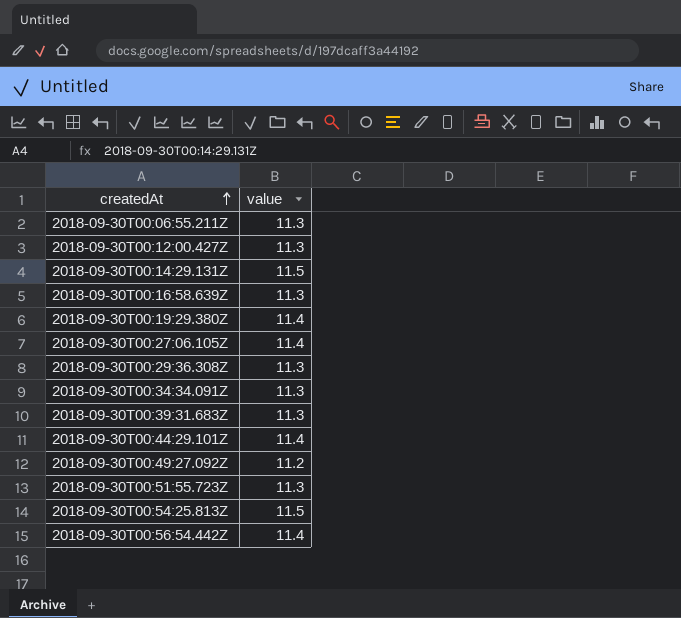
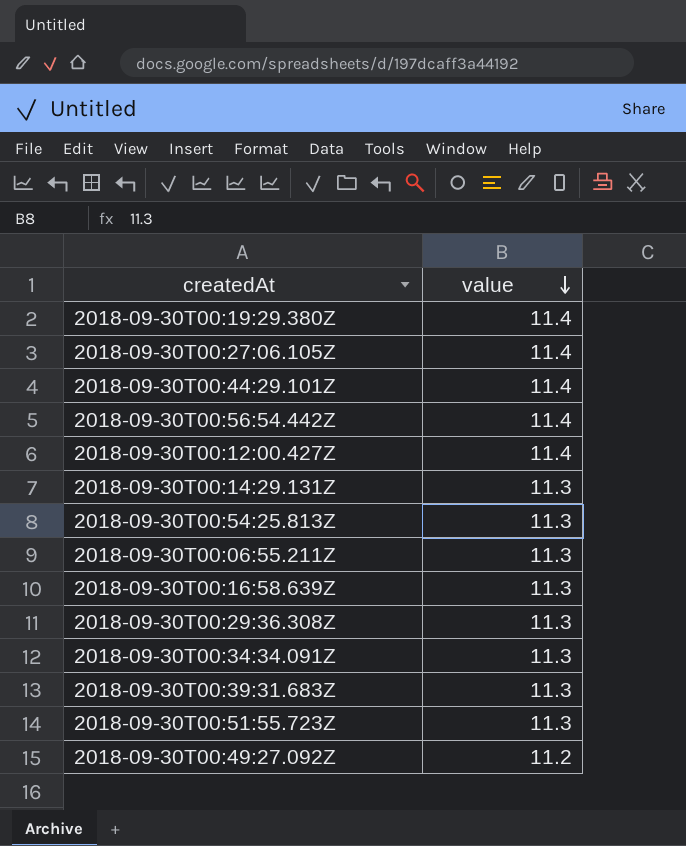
row order: createdAt ascending -> value descending
2018-09-30T00:12:00.427Z | value: 11.3 -> 11.4
2018-09-30T00:14:29.131Z | value: 11.5 -> 11.3
2018-09-30T00:54:25.813Z | value: 11.5 -> 11.3

